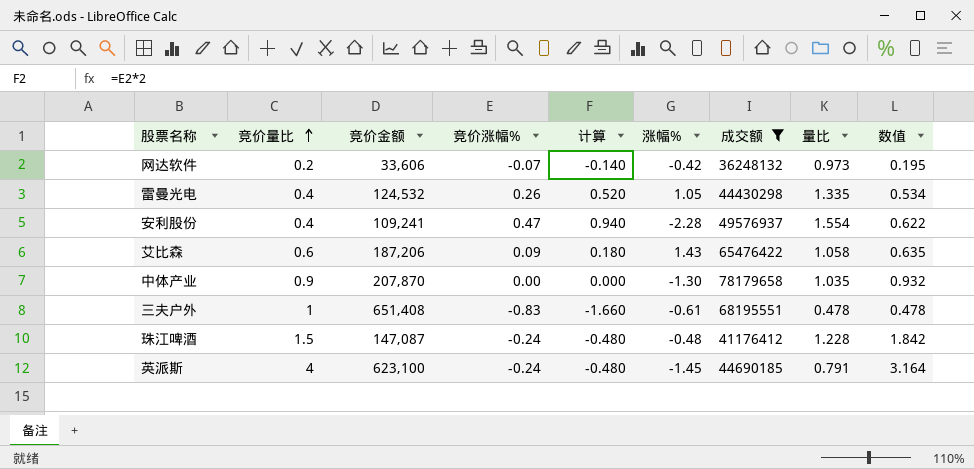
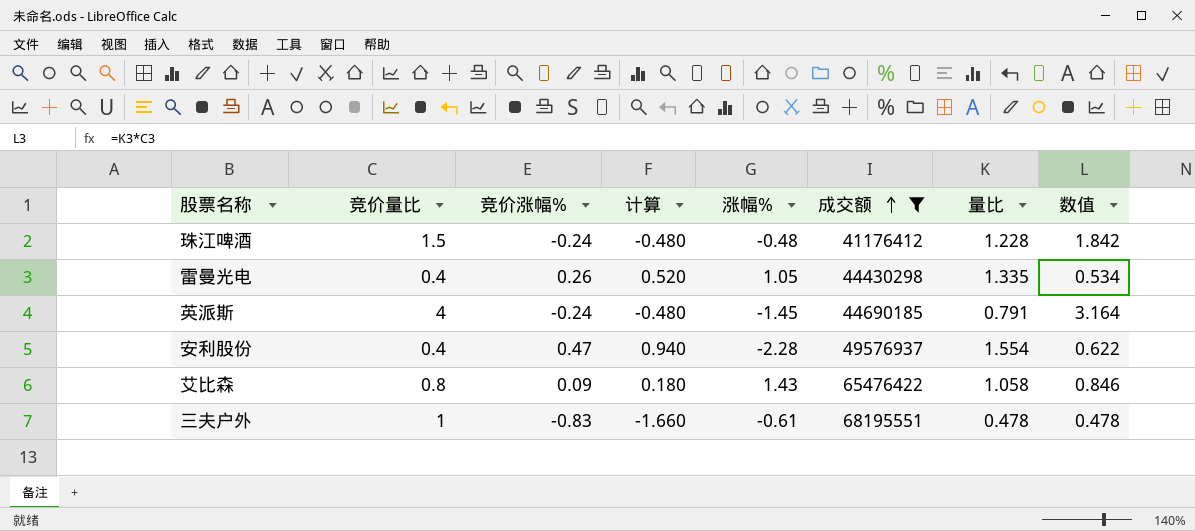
row order: 竞价量比 ascending -> 成交额 ascending
column 竞价金额 | position: 3 -> none
row 网达软件: 0.2 | 33,606 | -0.07 | -0.140 | -0.42 | 36248132 | 0.973 | 0.195 -> none
row 中体产业: 0.9 | 207,870 | 0.00 | 0.000 | -1.30 | 78179658 | 1.035 | 0.932 -> none
艾比森 | 竞价量比: 0.6 -> 0.8
艾比森 | 数值: 0.635 -> 0.846

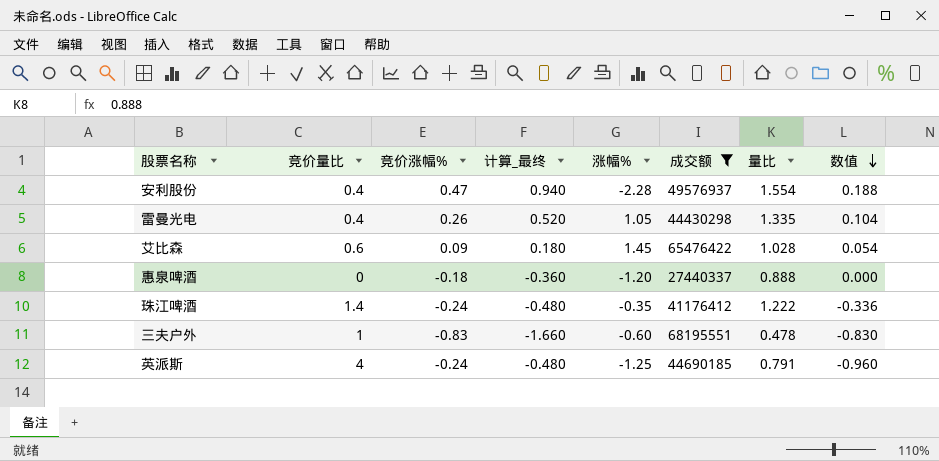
row order: 成交额 ascending -> 数值 descending
column name: 计算 -> 计算_最终
column 数值 | formula: [竞价量比] * [量比] -> [竞价量比] * [竞价涨幅%]
艾比森 | 竞价量比: 0.8 -> 0.6
艾比森 | 涨幅%: 1.43 -> 1.45
艾比森 | 量比: 1.058 -> 1.028
row 惠泉啤酒: none -> 0 | -0.18 | -0.360 | -1.20 | 27440337 | 0.888 | 0.000
珠江啤酒 | 竞价量比: 1.5 -> 1.4
珠江啤酒 | 涨幅%: -0.48 -> -0.35
珠江啤酒 | 量比: 1.228 -> 1.222
三夫户外 | 涨幅%: -0.61 -> -0.60
英派斯 | 涨幅%: -1.45 -> -1.25

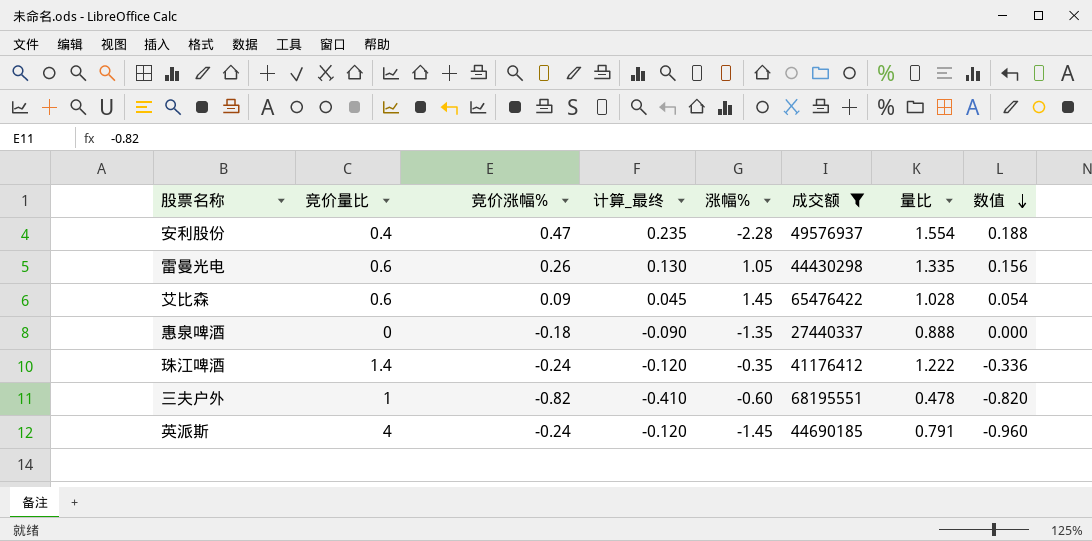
column 计算_最终 | formula: [竞价涨幅%] * 2 -> [竞价涨幅%] * 0.5
雷曼光电 | 竞价量比: 0.4 -> 0.6
雷曼光电 | 数值: 0.104 -> 0.156
惠泉啤酒 | 涨幅%: -1.20 -> -1.35
三夫户外 | 竞价涨幅%: -0.83 -> -0.82
三夫户外 | 数值: -0.830 -> -0.820
英派斯 | 涨幅%: -1.25 -> -1.45

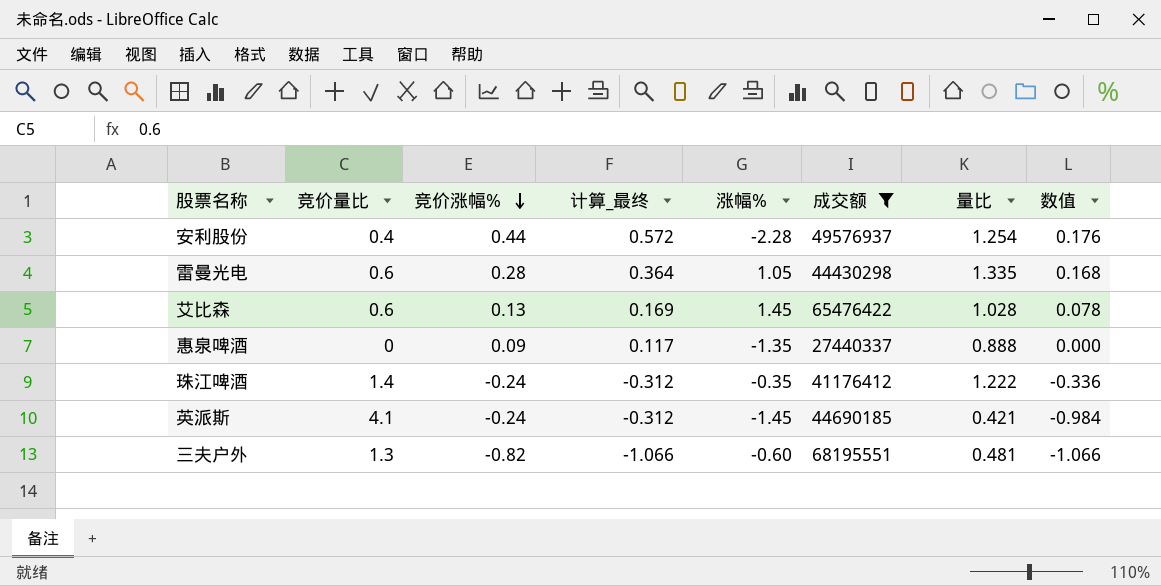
row order: 数值 descending -> 竞价涨幅% descending
column 计算_最终 | formula: [竞价涨幅%] * 0.5 -> [竞价涨幅%] * 1.3
安利股份 | 竞价涨幅%: 0.47 -> 0.44
安利股份 | 量比: 1.554 -> 1.254
安利股份 | 数值: 0.188 -> 0.176
雷曼光电 | 竞价涨幅%: 0.26 -> 0.28
雷曼光电 | 数值: 0.156 -> 0.168
艾比森 | 竞价涨幅%: 0.09 -> 0.13
艾比森 | 数值: 0.054 -> 0.078
惠泉啤酒 | 竞价涨幅%: -0.18 -> 0.09
英派斯 | 竞价量比: 4 -> 4.1
英派斯 | 量比: 0.791 -> 0.421
英派斯 | 数值: -0.960 -> -0.984
三夫户外 | 竞价量比: 1 -> 1.3
三夫户外 | 量比: 0.478 -> 0.481
三夫户外 | 数值: -0.820 -> -1.066

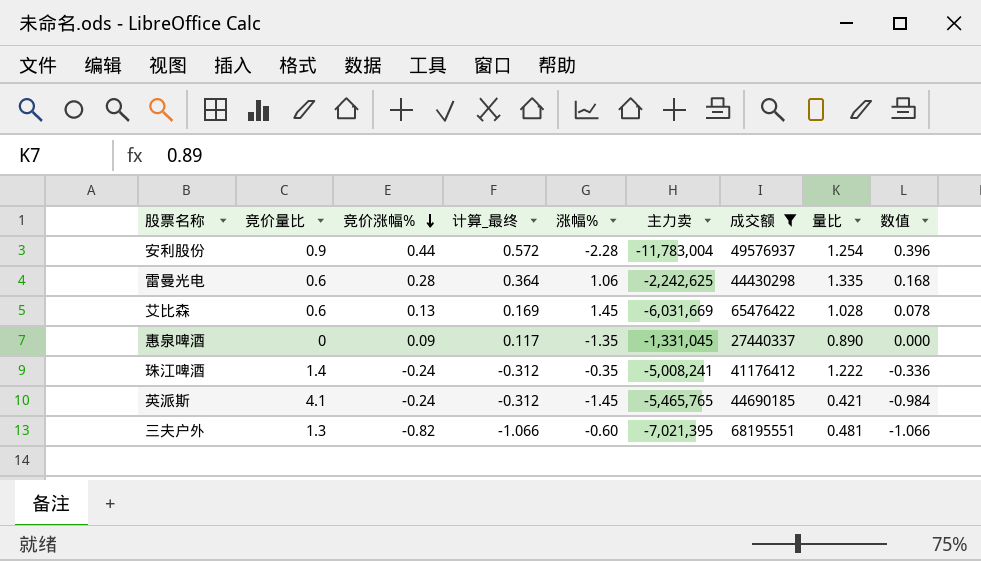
column 主力卖 | position: none -> 6
安利股份 | 竞价量比: 0.4 -> 0.9
安利股份 | 数值: 0.176 -> 0.396
雷曼光电 | 涨幅%: 1.05 -> 1.06
惠泉啤酒 | 量比: 0.888 -> 0.890

